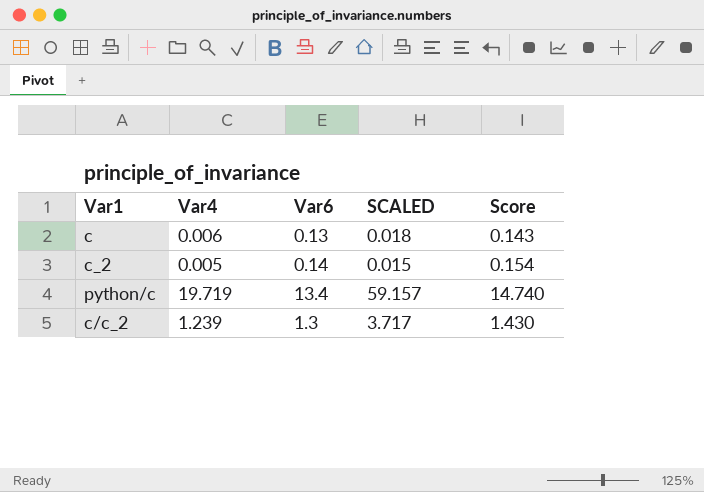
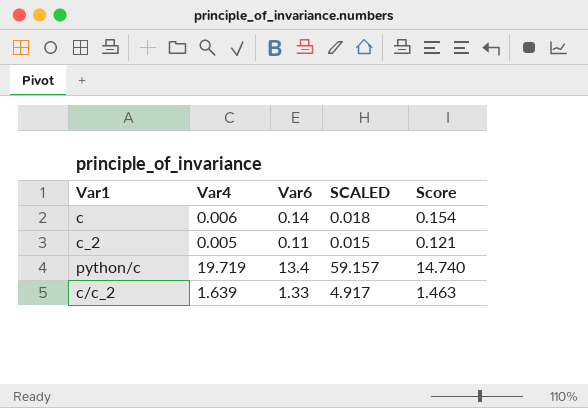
c | Var6: 0.13 -> 0.14
c | Score: 0.143 -> 0.154
c_2 | Var6: 0.14 -> 0.11
c_2 | Score: 0.154 -> 0.121
c/c_2 | Var4: 1.239 -> 1.639
c/c_2 | Var6: 1.3 -> 1.33
c/c_2 | SCALED: 3.717 -> 4.917
c/c_2 | Score: 1.430 -> 1.463

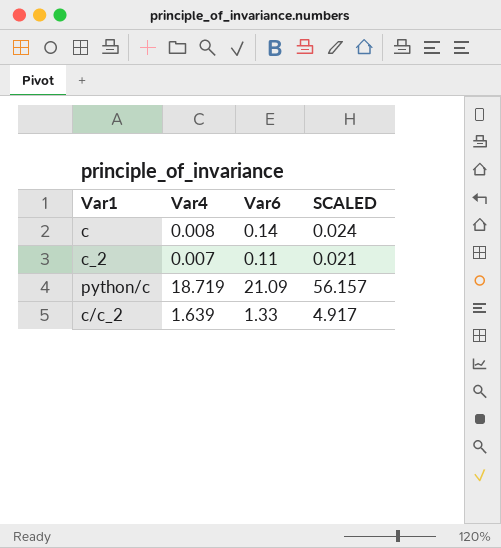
column Score | formula: [Var6] * 1.1 -> none
c | Var4: 0.006 -> 0.008
c | SCALED: 0.018 -> 0.024
c_2 | Var4: 0.005 -> 0.007
c_2 | SCALED: 0.015 -> 0.021
python/c | Var4: 19.719 -> 18.719
python/c | Var6: 13.4 -> 21.09
python/c | SCALED: 59.157 -> 56.157

